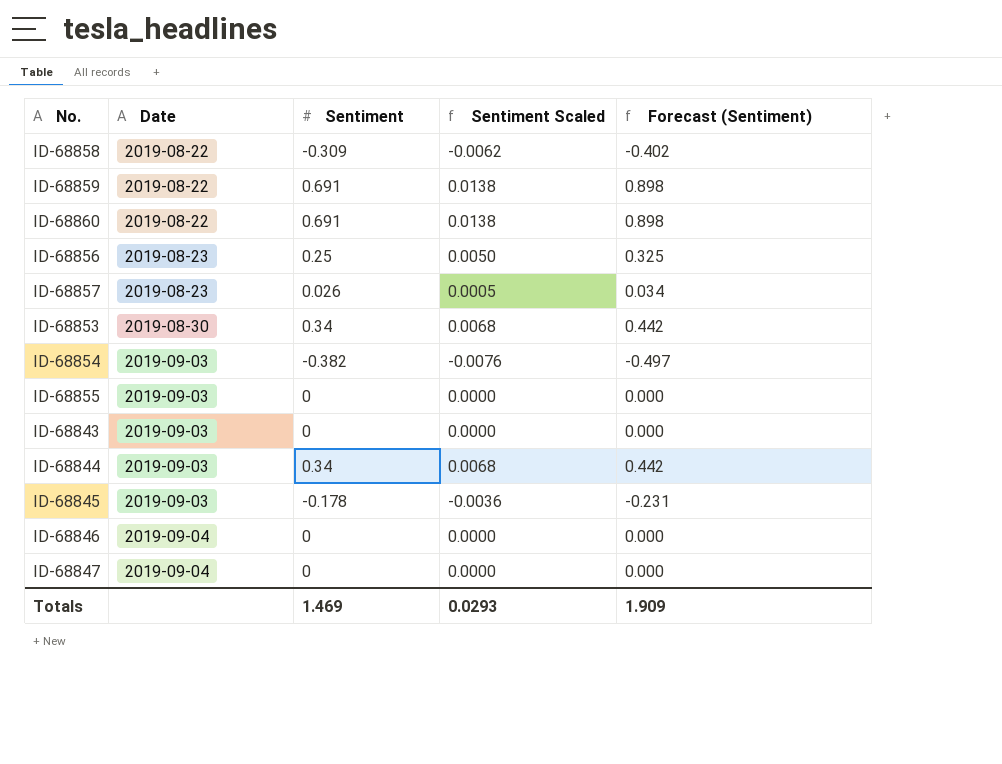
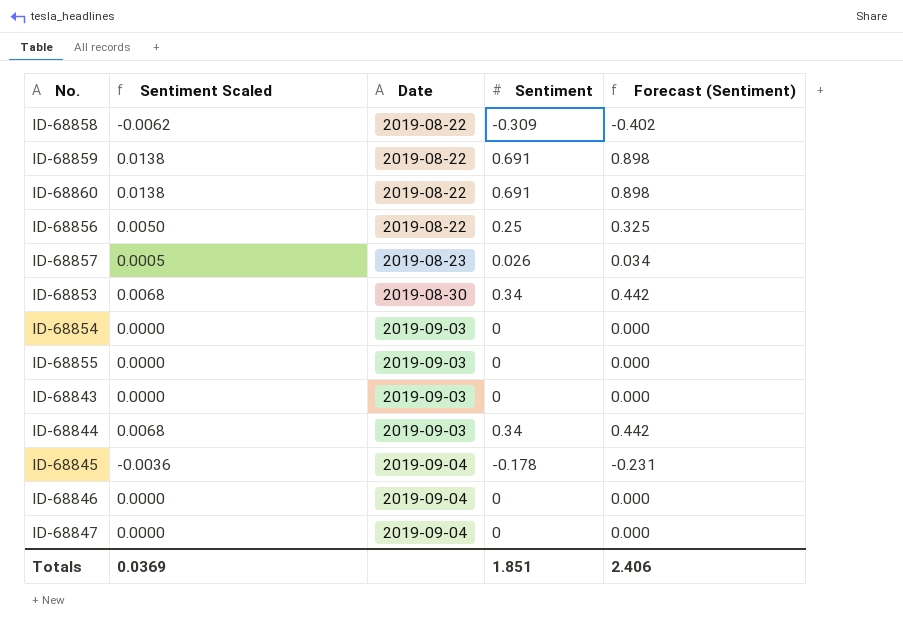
column Sentiment Scaled | position: 4 -> 2
ID-68856 | Date: 2019-08-23 -> 2019-08-22
ID-68854 | Sentiment Scaled: -0.0076 -> 0.0000
ID-68854 | Sentiment: -0.382 -> 0
ID-68854 | Forecast (Sentiment): -0.497 -> 0.000
ID-68845 | Date: 2019-09-03 -> 2019-09-04
Totals | Sentiment Scaled: 0.0293 -> 0.0369
Totals | Sentiment: 1.469 -> 1.851
Totals | Forecast (Sentiment): 1.909 -> 2.406

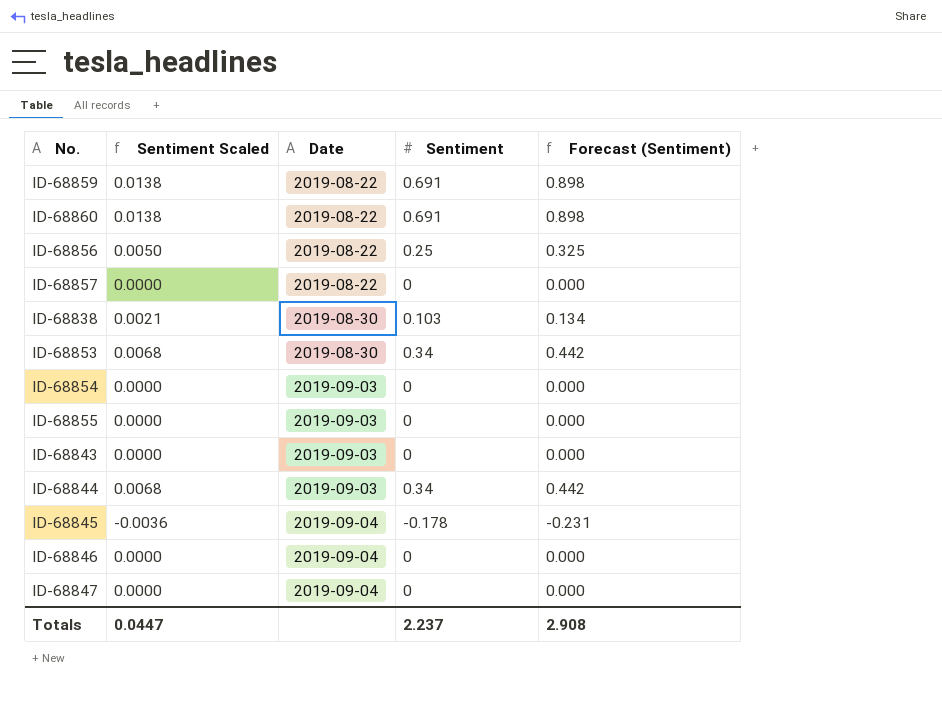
row ID-68858: -0.0062 | 2019-08-22 | -0.309 | -0.402 -> none
ID-68857 | Sentiment Scaled: 0.0005 -> 0.0000
ID-68857 | Date: 2019-08-23 -> 2019-08-22
ID-68857 | Sentiment: 0.026 -> 0
ID-68857 | Forecast (Sentiment): 0.034 -> 0.000
row ID-68838: none -> 0.0021 | 2019-08-30 | 0.103 | 0.134
Totals | Sentiment Scaled: 0.0369 -> 0.0447
Totals | Sentiment: 1.851 -> 2.237
Totals | Forecast (Sentiment): 2.406 -> 2.908

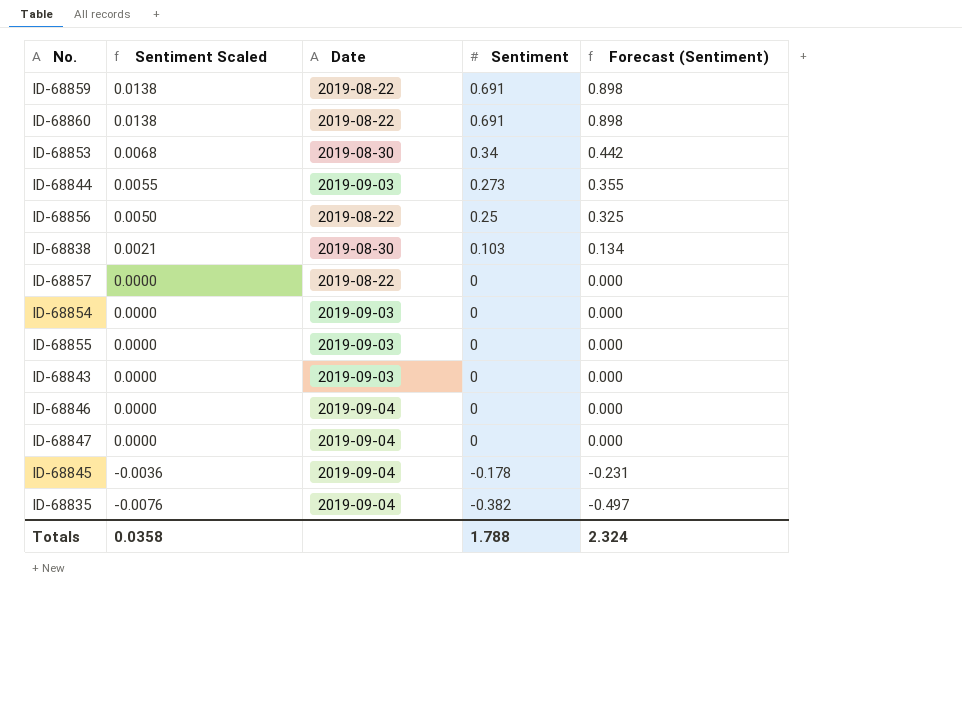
row order: Date ascending -> Sentiment Scaled descending
ID-68844 | Sentiment Scaled: 0.0068 -> 0.0055
ID-68844 | Sentiment: 0.34 -> 0.273
ID-68844 | Forecast (Sentiment): 0.442 -> 0.355
row ID-68835: none -> -0.0076 | 2019-09-04 | -0.382 | -0.497
Totals | Sentiment Scaled: 0.0447 -> 0.0358
Totals | Sentiment: 2.237 -> 1.788
Totals | Forecast (Sentiment): 2.908 -> 2.324

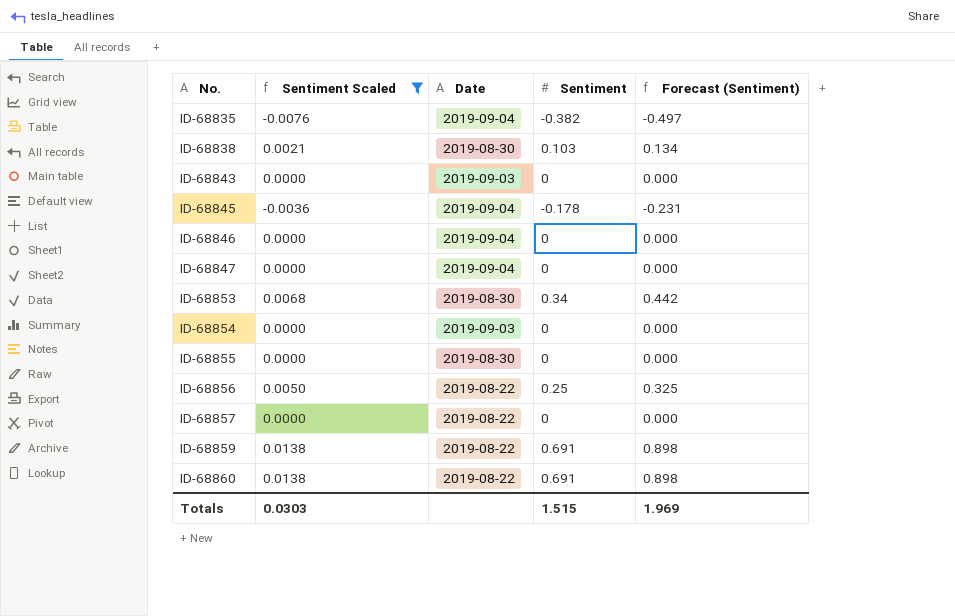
filter: none -> Sentiment Scaled != 0.0055
row order: Sentiment Scaled descending -> No. ascending
ID-68855 | Date: 2019-09-03 -> 2019-08-30
Totals | Sentiment Scaled: 0.0358 -> 0.0303
Totals | Sentiment: 1.788 -> 1.515
Totals | Forecast (Sentiment): 2.324 -> 1.969

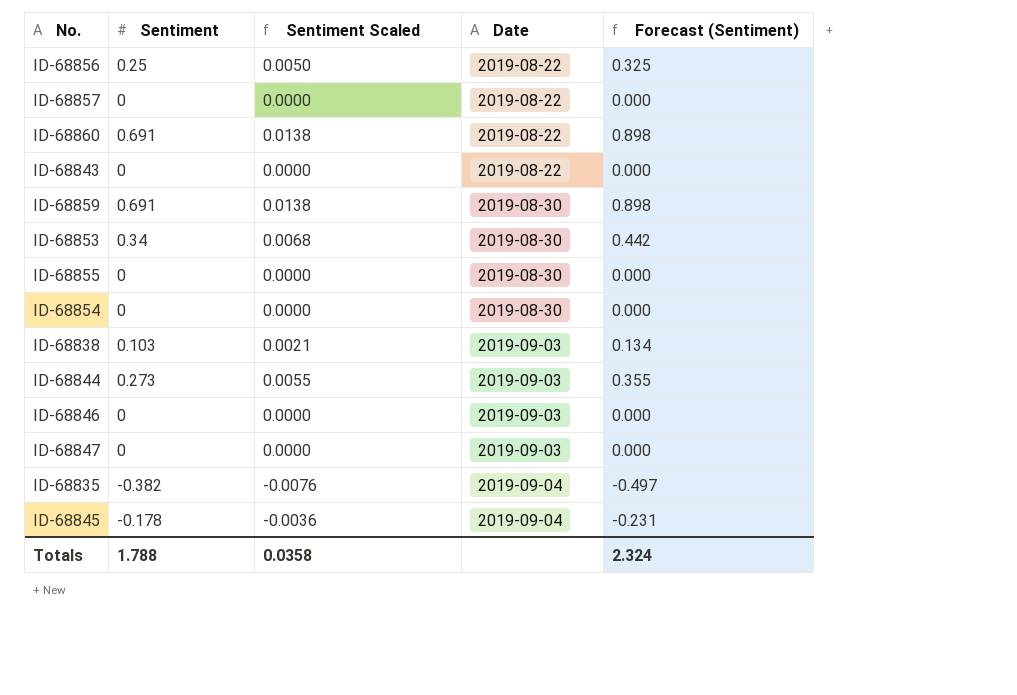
filter: Sentiment Scaled != 0.0055 -> none
row order: No. ascending -> Date ascending
column Sentiment | position: 4 -> 2
ID-68843 | Date: 2019-09-03 -> 2019-08-22
ID-68859 | Date: 2019-08-22 -> 2019-08-30
ID-68854 | Date: 2019-09-03 -> 2019-08-30
ID-68838 | Date: 2019-08-30 -> 2019-09-03
ID-68846 | Date: 2019-09-04 -> 2019-09-03
ID-68847 | Date: 2019-09-04 -> 2019-09-03
Totals | Sentiment: 1.515 -> 1.788
Totals | Sentiment Scaled: 0.0303 -> 0.0358
Totals | Forecast (Sentiment): 1.969 -> 2.324

